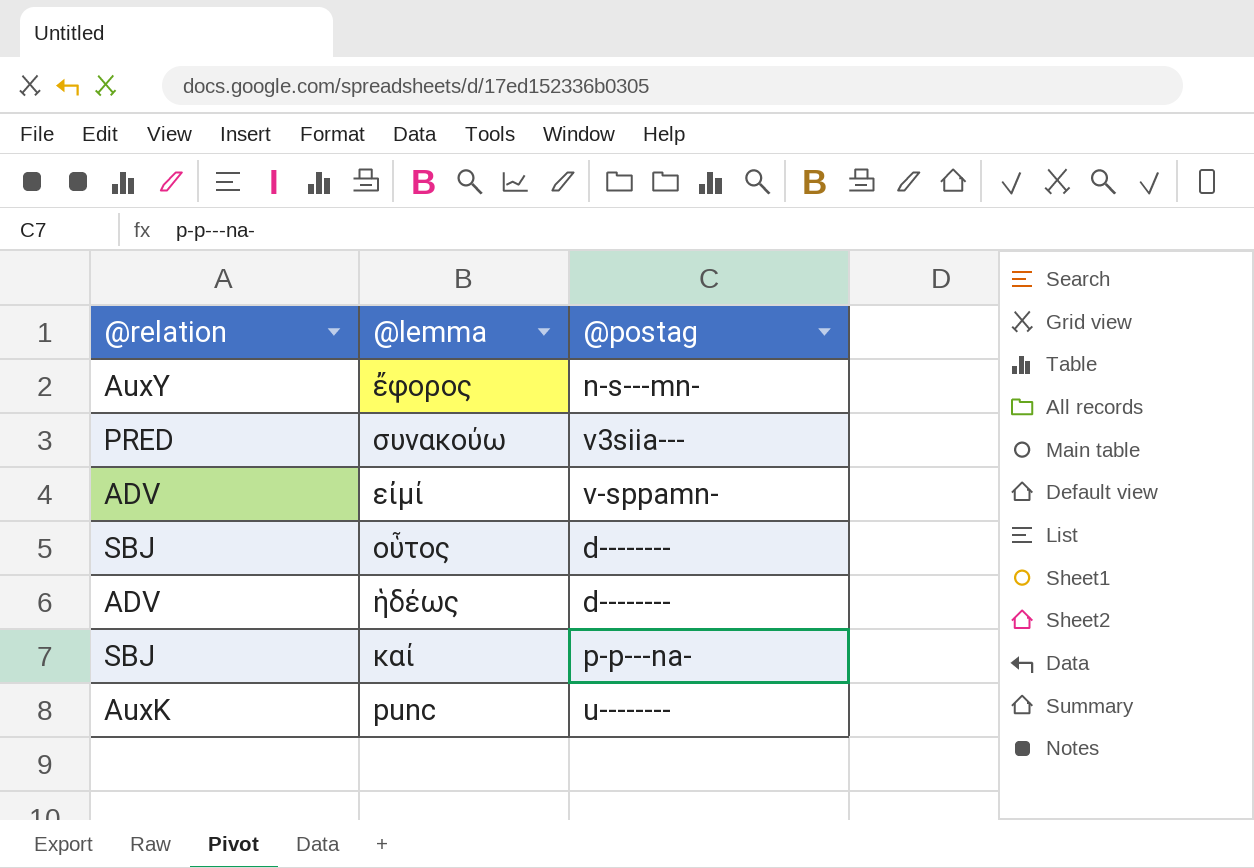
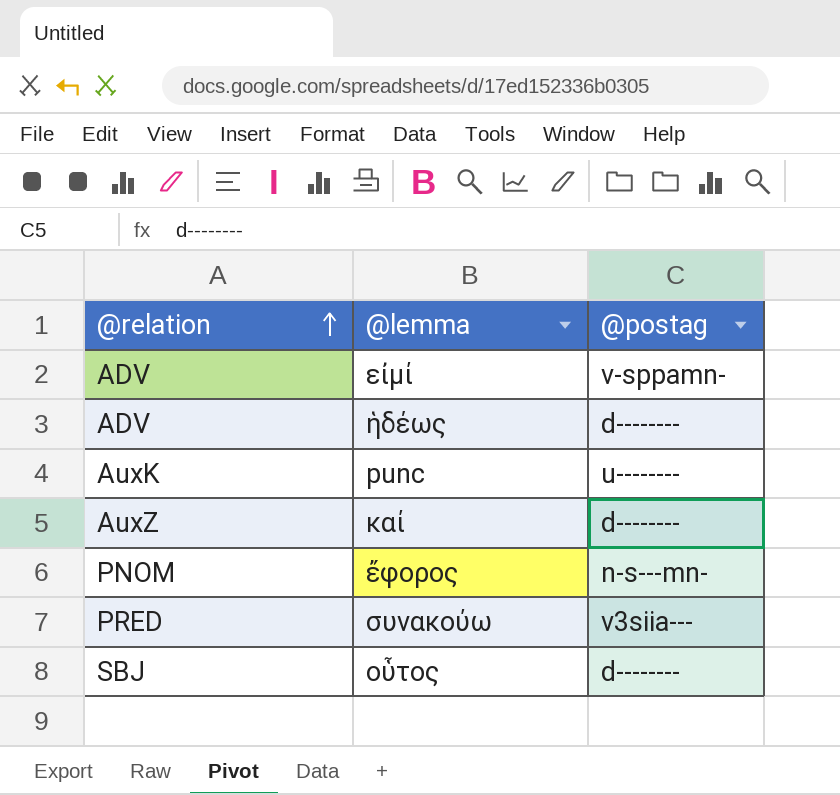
row order: none -> @relation ascending
καί | @relation: SBJ -> AuxZ
καί | @postag: p-p---na- -> d--------
ἔφορος | @relation: AuxY -> PNOM

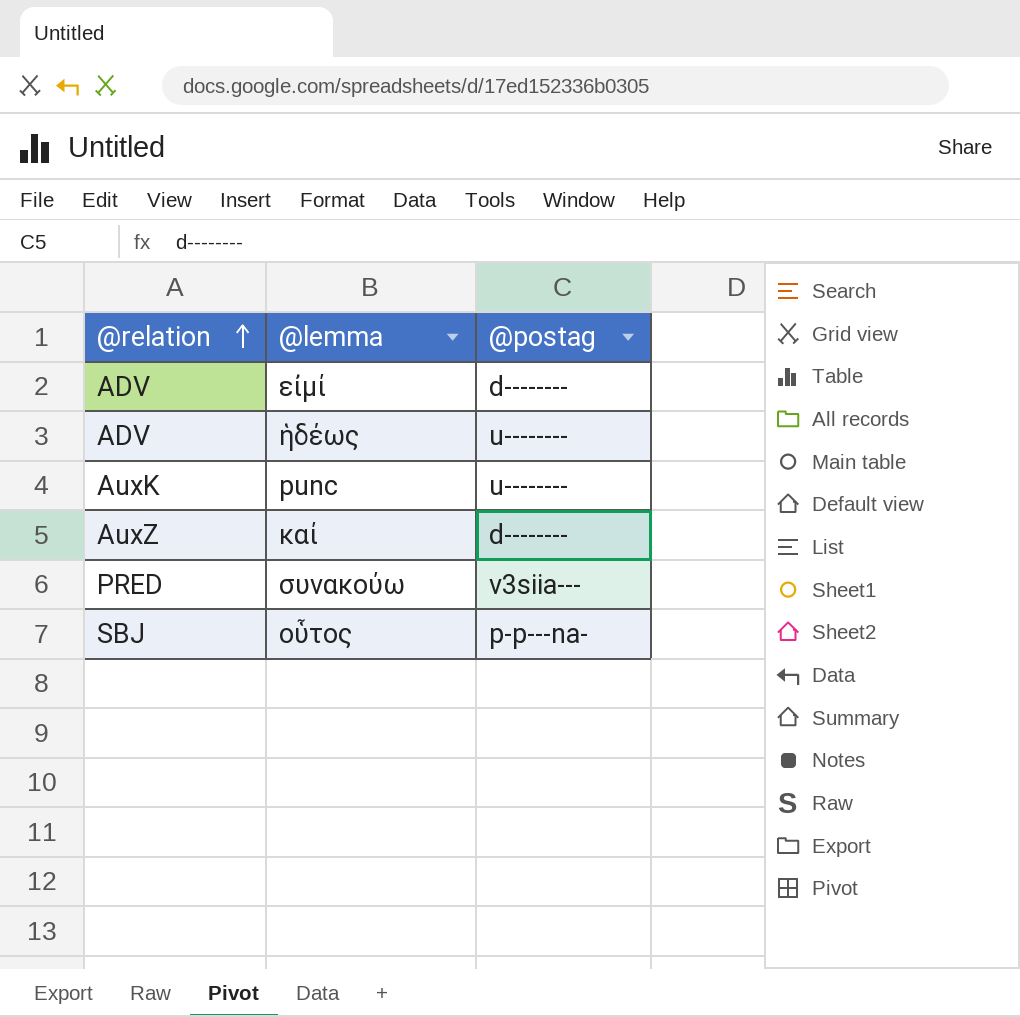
row ἔφορος: PNOM | n-s---mn- -> none
εἰμί | @postag: v-sppamn- -> d--------
ἡδέως | @postag: d-------- -> u--------
οὗτος | @postag: d-------- -> p-p---na-

